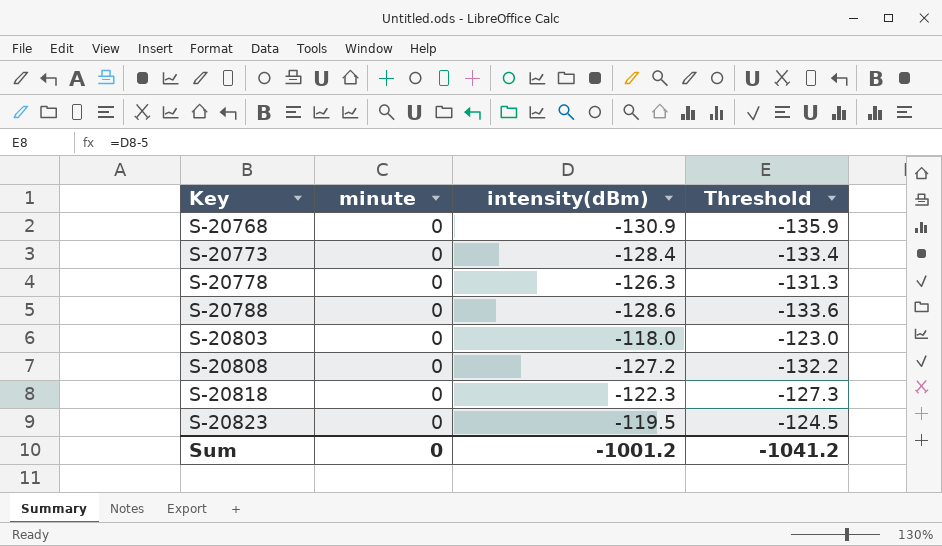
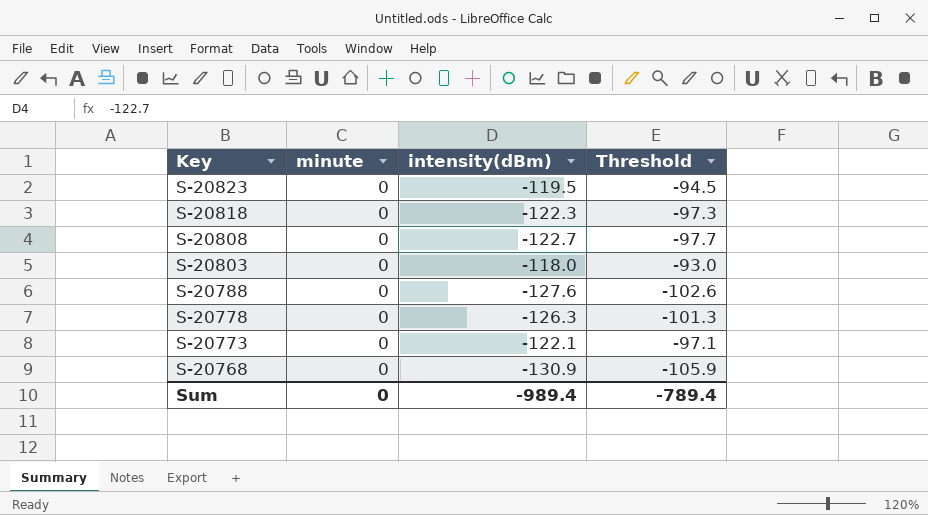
row order: Key ascending -> Key descending
column Threshold | formula: [intensity(dBm)] - 5 -> [intensity(dBm)] + 25
S-20808 | intensity(dBm): -127.2 -> -122.7
S-20788 | intensity(dBm): -128.6 -> -127.6
S-20773 | intensity(dBm): -128.4 -> -122.1
Sum | intensity(dBm): -1001.2 -> -989.4
Sum | Threshold: -1041.2 -> -789.4

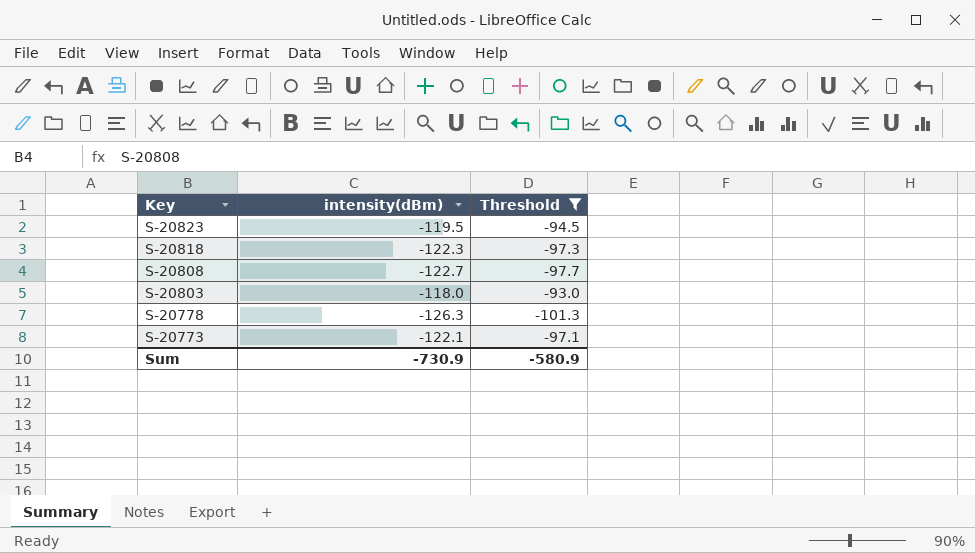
filter: none -> Threshold >= -101.3
column minute | position: 2 -> none
Sum | intensity(dBm): -989.4 -> -730.9
Sum | Threshold: -789.4 -> -580.9

